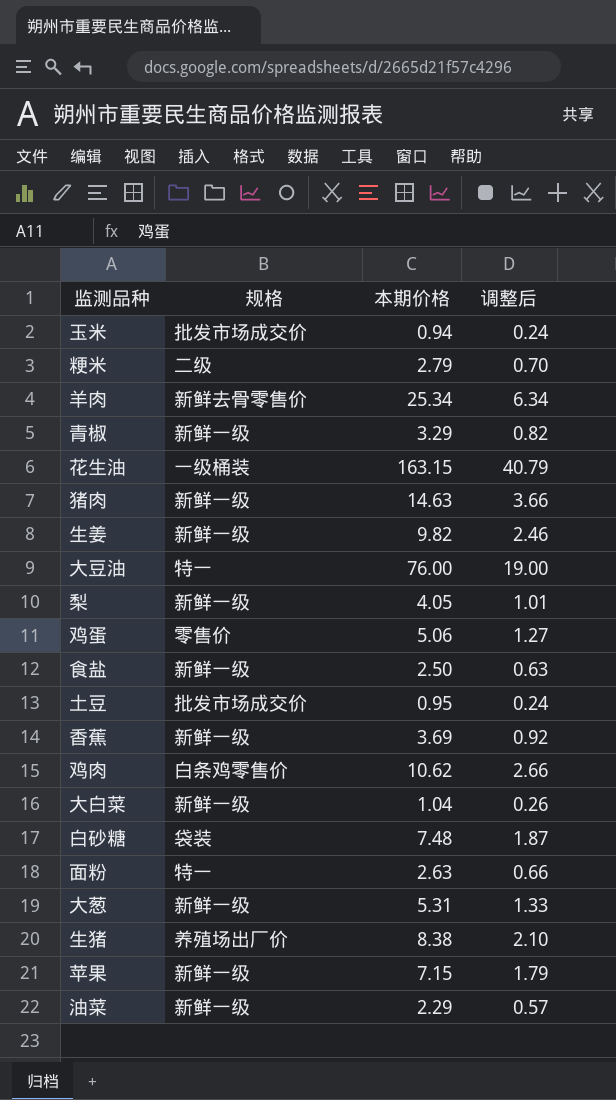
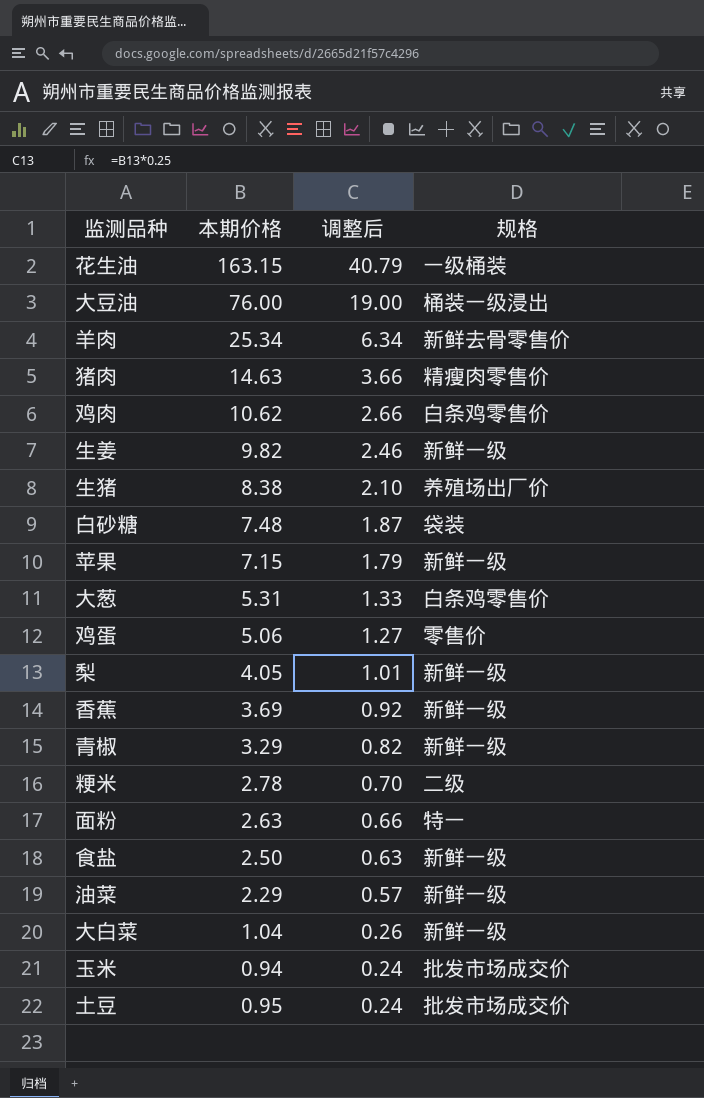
row order: none -> 调整后 descending
column 规格 | position: 2 -> 4
大豆油 | 规格: 特一 -> 桶装一级浸出
猪肉 | 规格: 新鲜一级 -> 精瘦肉零售价
大葱 | 规格: 新鲜一级 -> 白条鸡零售价
粳米 | 本期价格: 2.79 -> 2.78

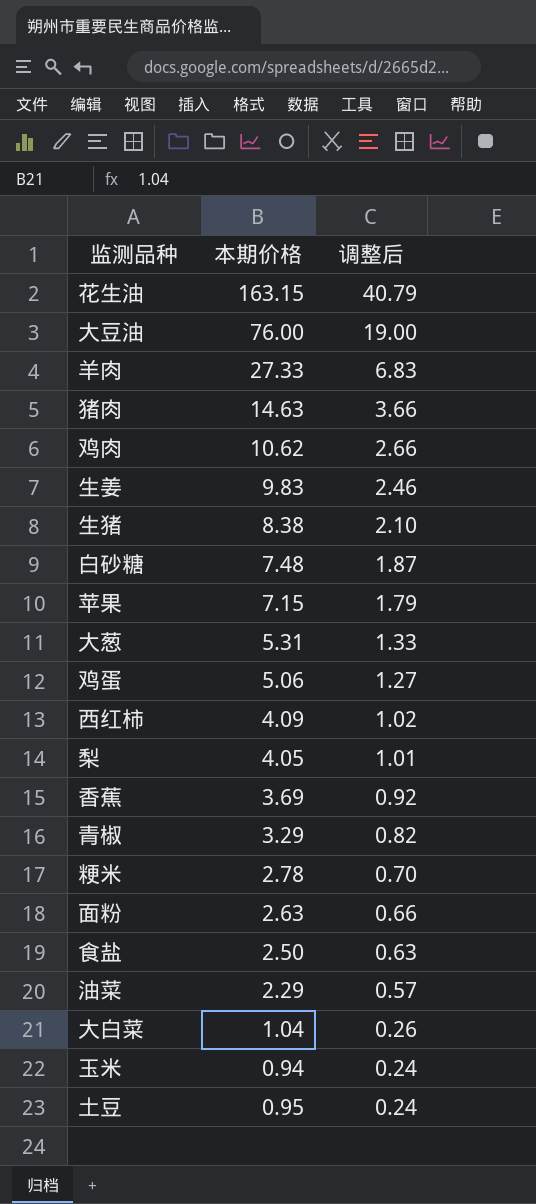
column 规格 | position: 4 -> none
羊肉 | 本期价格: 25.34 -> 27.33
羊肉 | 调整后: 6.34 -> 6.83
生姜 | 本期价格: 9.82 -> 9.83
row 西红柿: none -> 4.09 | 1.02

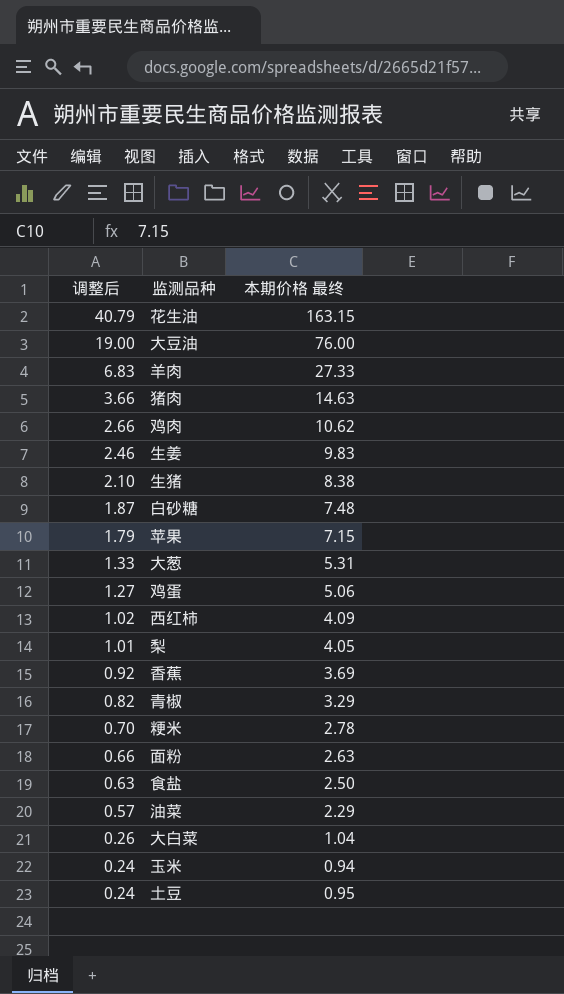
column 调整后 | position: 3 -> 1
column name: 本期价格 -> 本期价格 最终

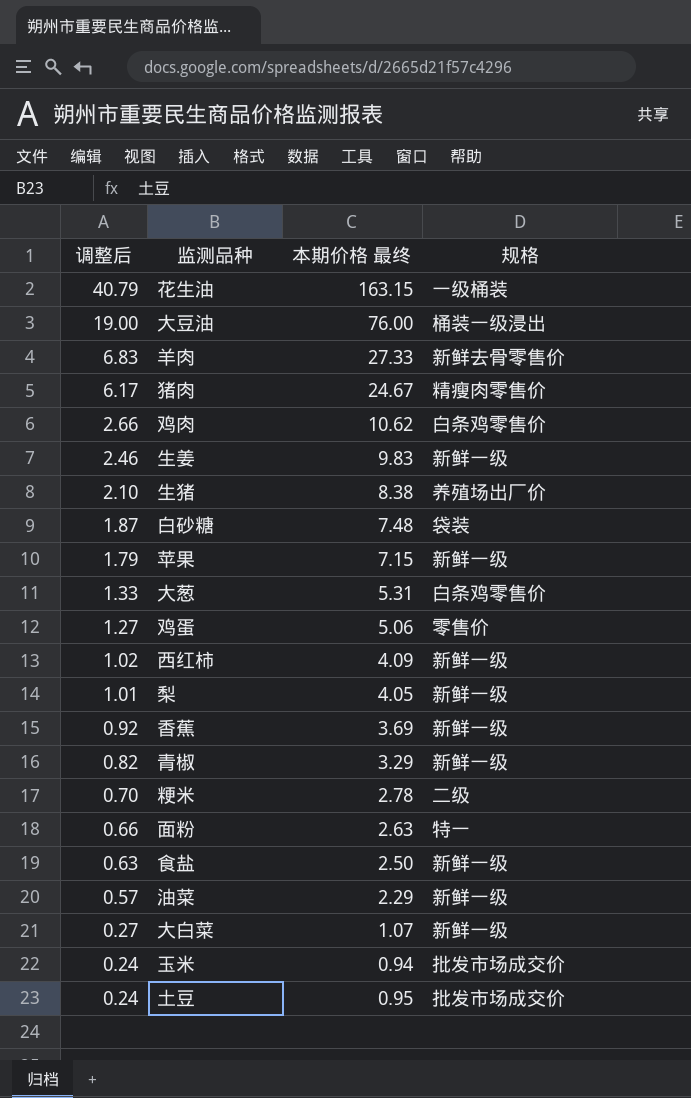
column 规格 | position: none -> 4
猪肉 | 调整后: 3.66 -> 6.17
猪肉 | 本期价格 最终: 14.63 -> 24.67
大白菜 | 调整后: 0.26 -> 0.27
大白菜 | 本期价格 最终: 1.04 -> 1.07

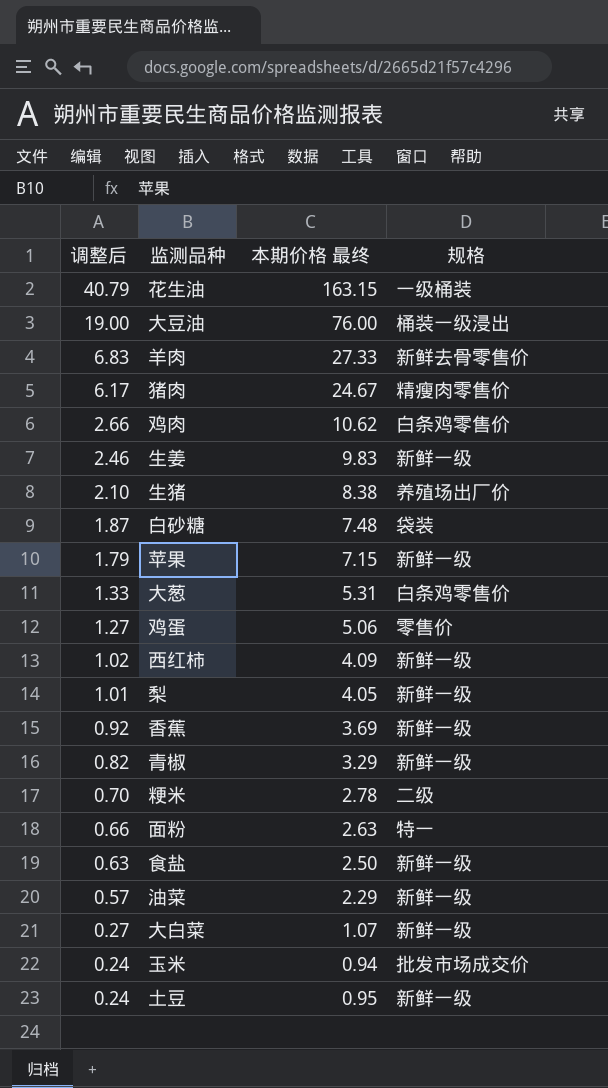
土豆 | 规格: 批发市场成交价 -> 新鲜一级

